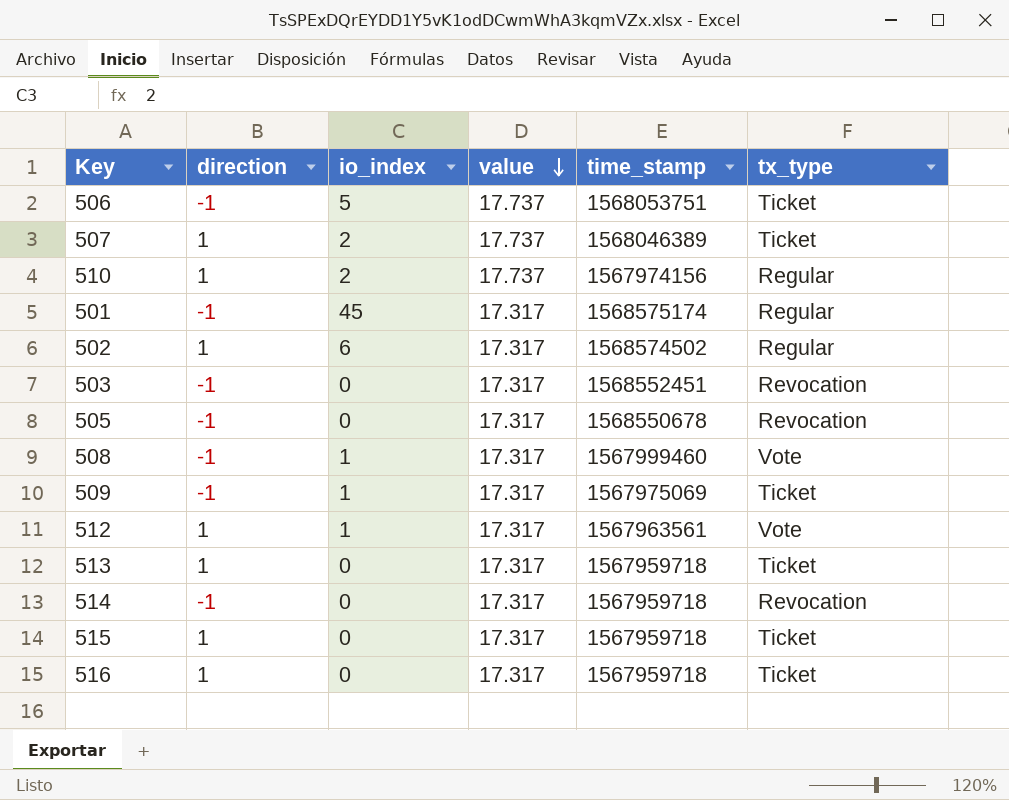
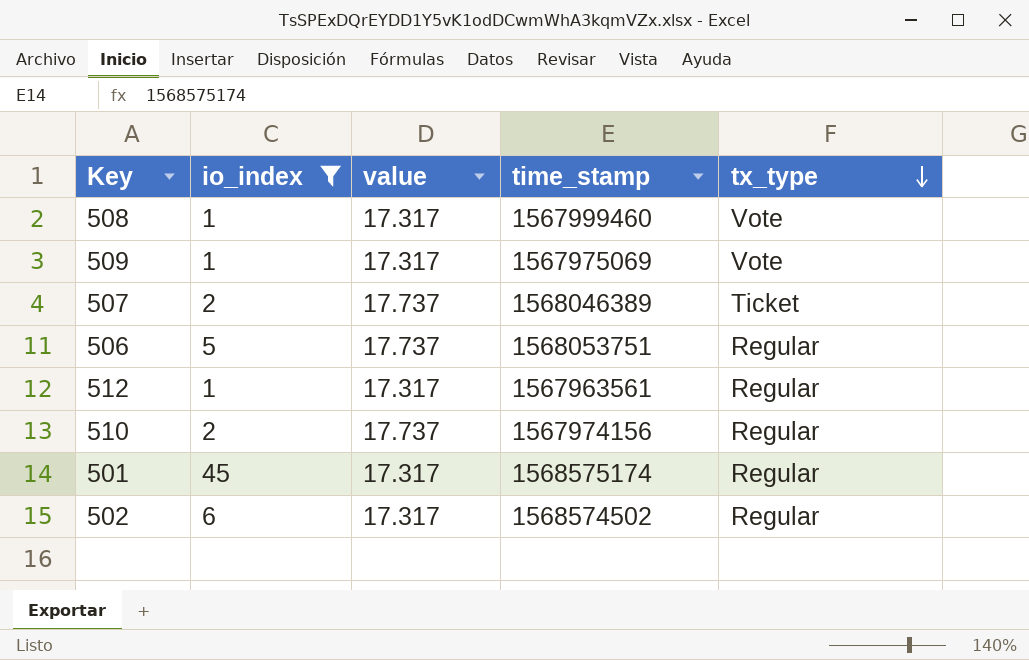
filter: none -> io_index != 0
row order: value descending -> tx_type descending
column direction | position: 2 -> none
509 | tx_type: Ticket -> Vote
506 | tx_type: Ticket -> Regular
512 | tx_type: Vote -> Regular

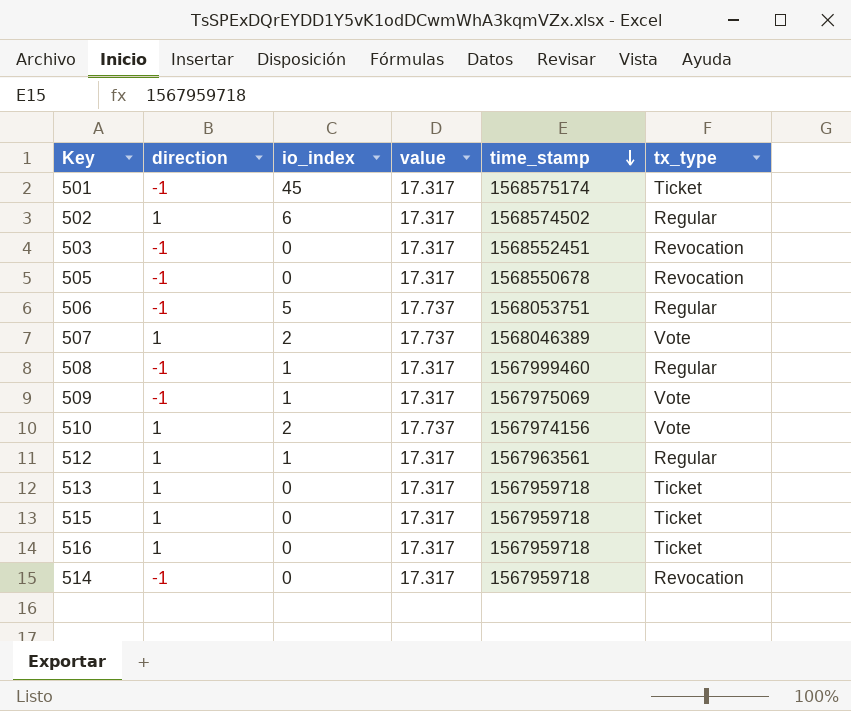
filter: io_index != 0 -> none
row order: tx_type descending -> time_stamp descending
column direction | position: none -> 2
501 | tx_type: Regular -> Ticket
507 | tx_type: Ticket -> Vote
508 | tx_type: Vote -> Regular
510 | tx_type: Regular -> Vote

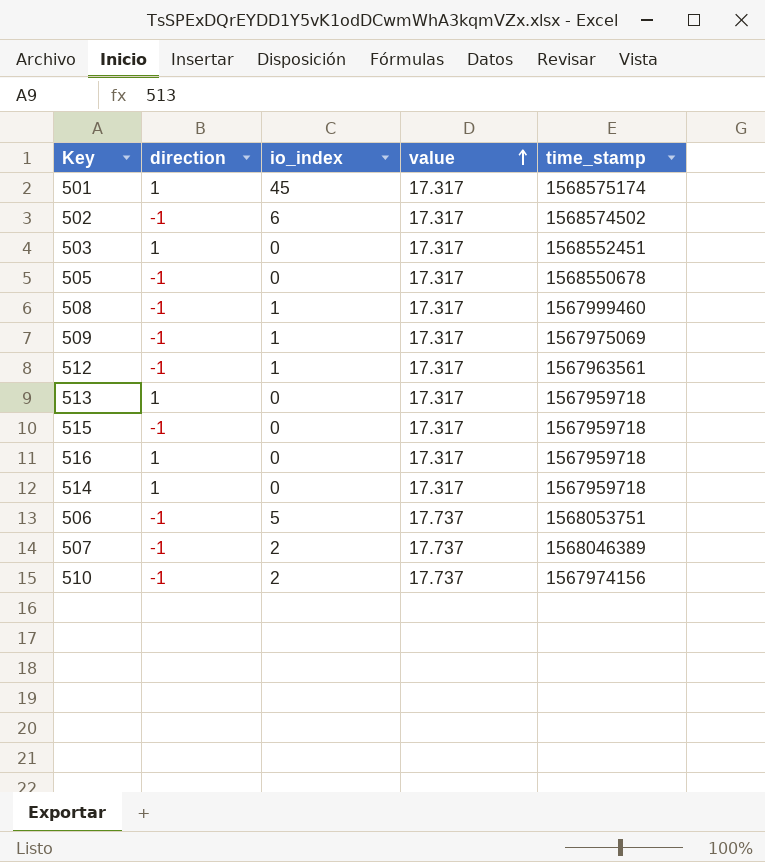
row order: time_stamp descending -> value ascending
column tx_type | position: 6 -> none
501 | direction: -1 -> 1
502 | direction: 1 -> -1
503 | direction: -1 -> 1
512 | direction: 1 -> -1
515 | direction: 1 -> -1
514 | direction: -1 -> 1
507 | direction: 1 -> -1
510 | direction: 1 -> -1

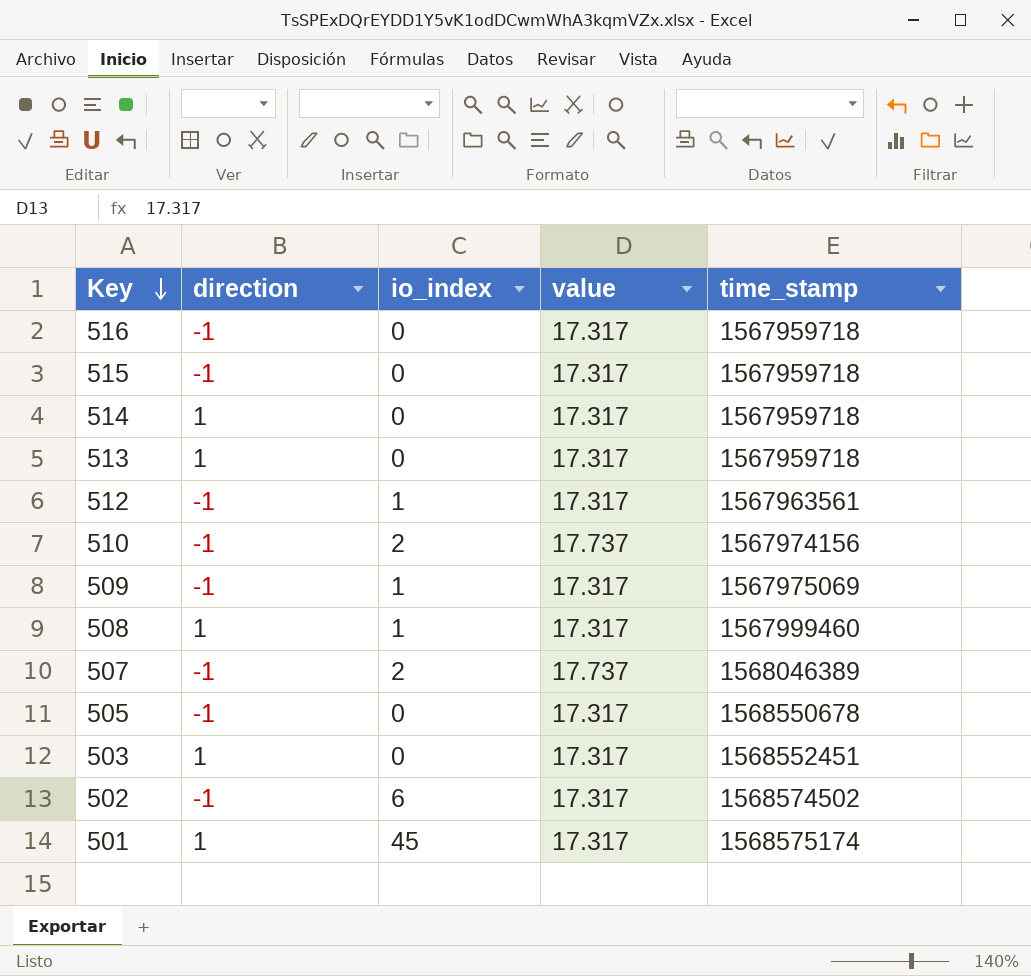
row order: value ascending -> Key descending
row 506: -1 | 5 | 17.737 | 1568053751 -> none
516 | direction: 1 -> -1
508 | direction: -1 -> 1

